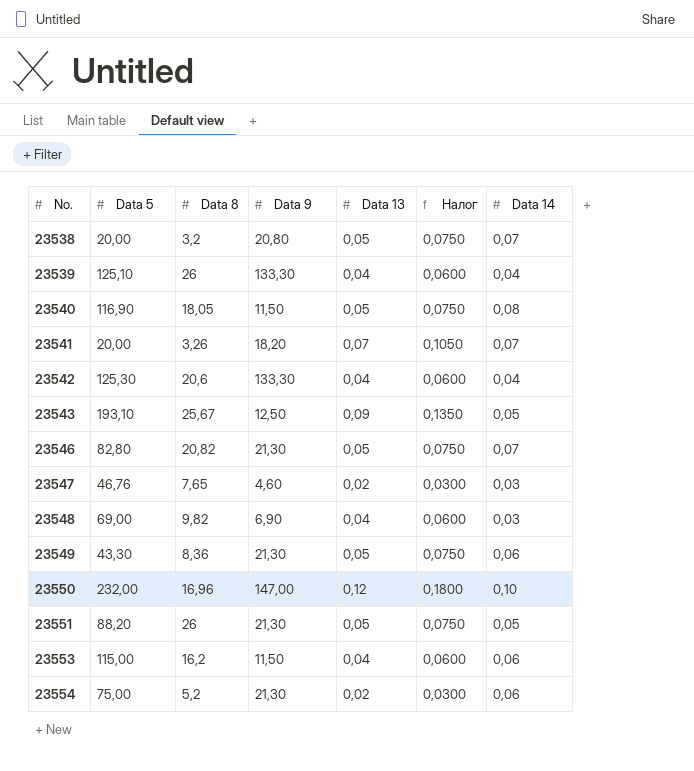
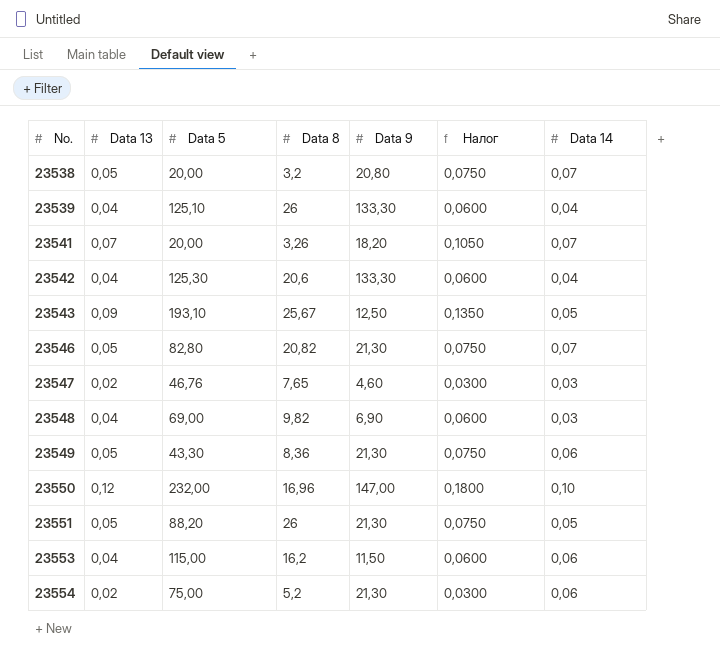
column Data 13 | position: 5 -> 2
row 23540: 116,90 | 18,05 | 11,50 | 0,05 | 0,0750 | 0,08 -> none

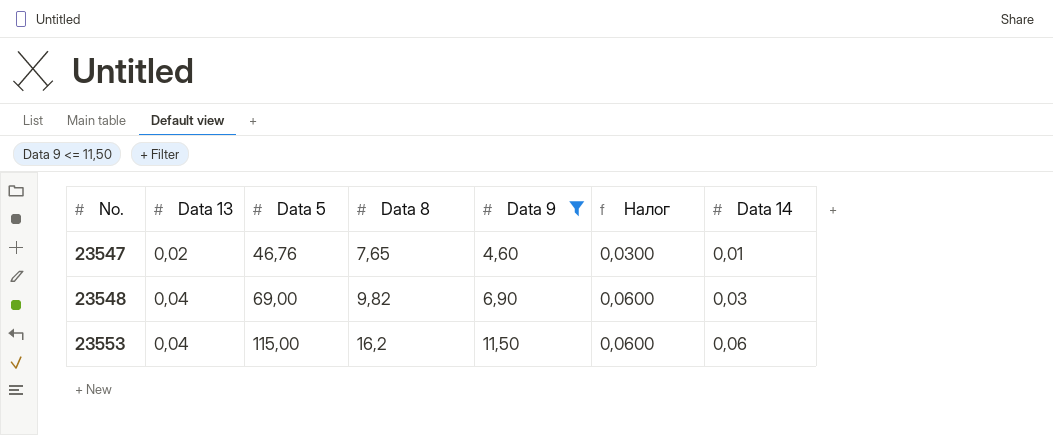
filter: none -> Data 9 <= 11,50
23547 | Data 14: 0,03 -> 0,01

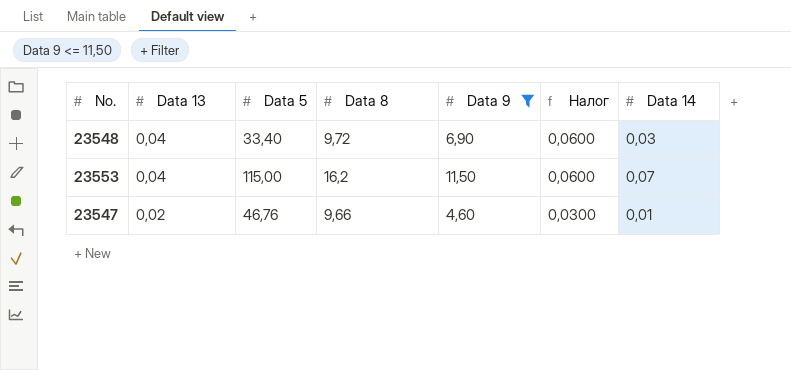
row order: No. ascending -> Data 13 descending
23548 | Data 5: 69,00 -> 33,40
23548 | Data 8: 9,82 -> 9,72
23553 | Data 14: 0,06 -> 0,07
23547 | Data 8: 7,65 -> 9,66

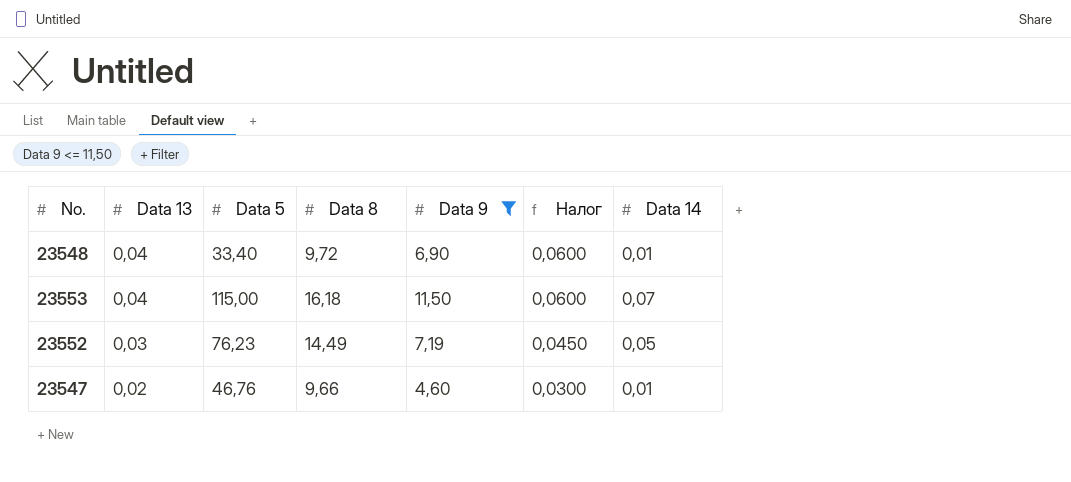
23548 | Data 14: 0,03 -> 0,01
23553 | Data 8: 16,2 -> 16,18
row 23552: none -> 0,03 | 76,23 | 14,49 | 7,19 | 0,0450 | 0,05

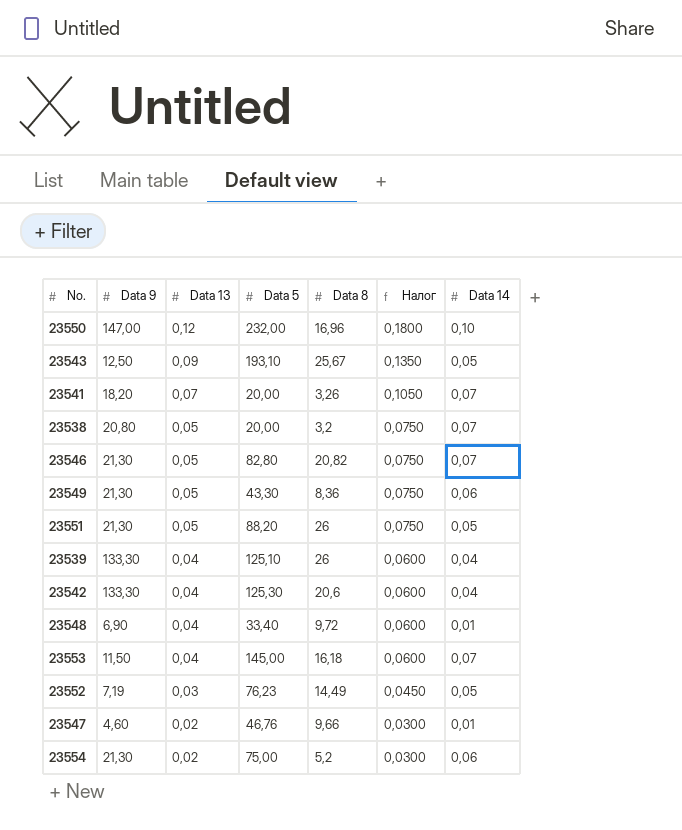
filter: Data 9 <= 11,50 -> none
column Data 9 | position: 5 -> 2
23553 | Data 5: 115,00 -> 145,00

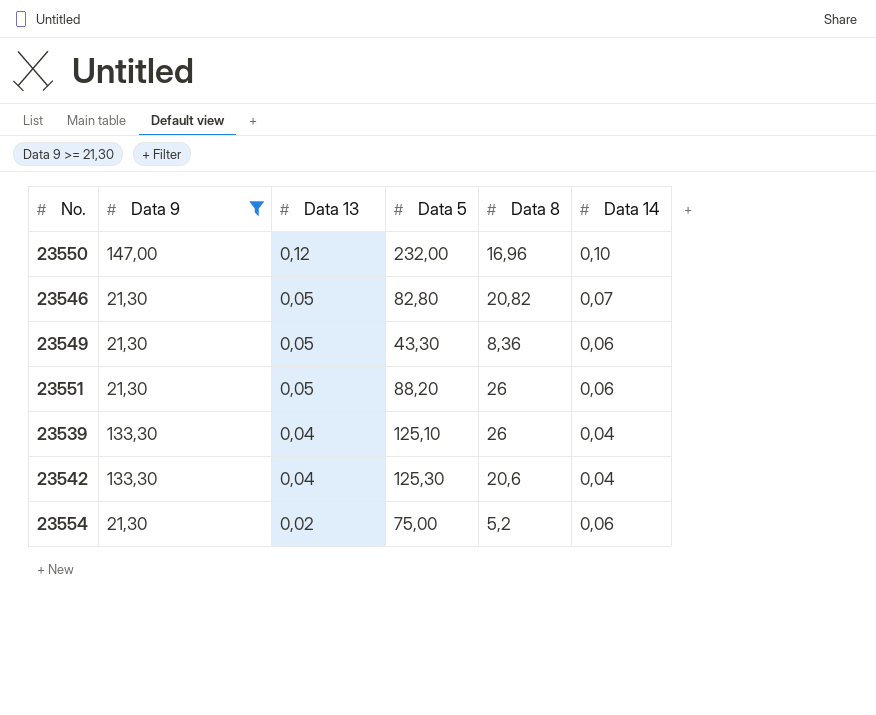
filter: none -> Data 9 >= 21,30
column Налог | formula: [Data 13] * 1,5 -> none
23551 | Data 14: 0,05 -> 0,06

